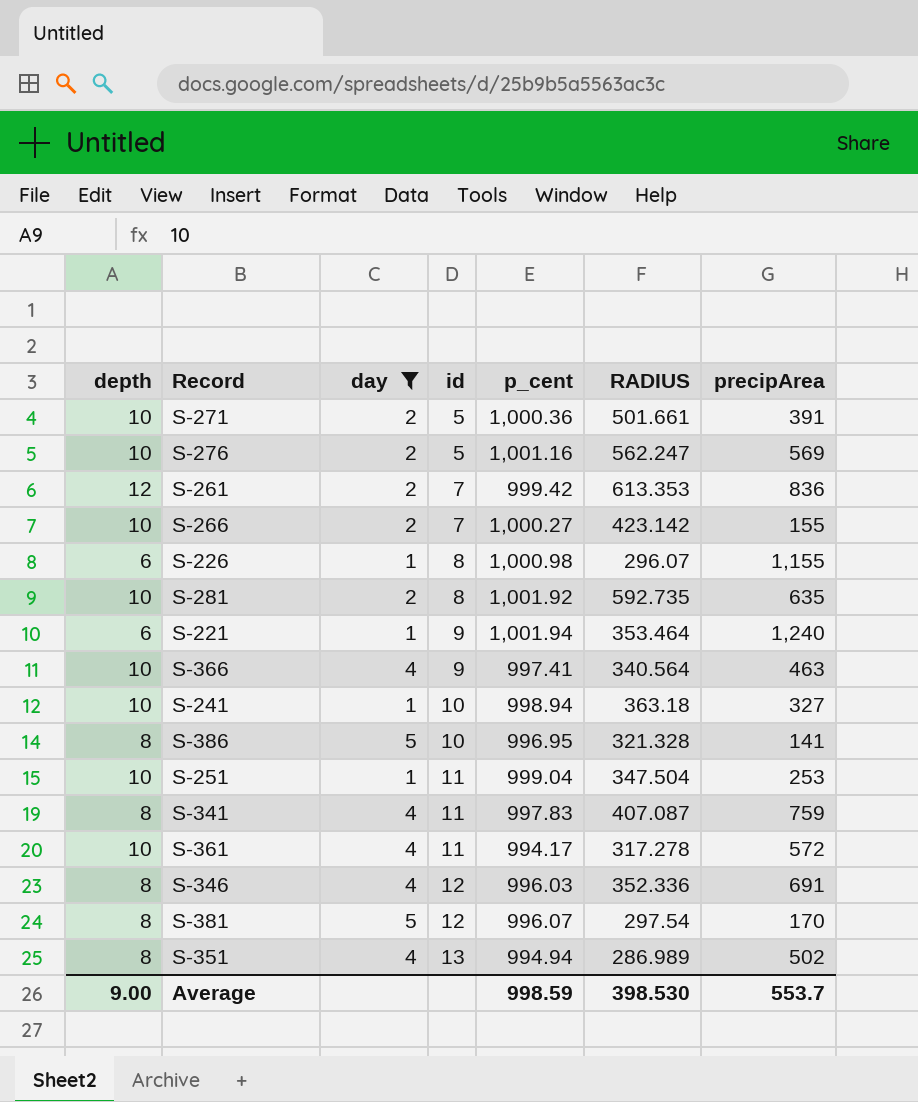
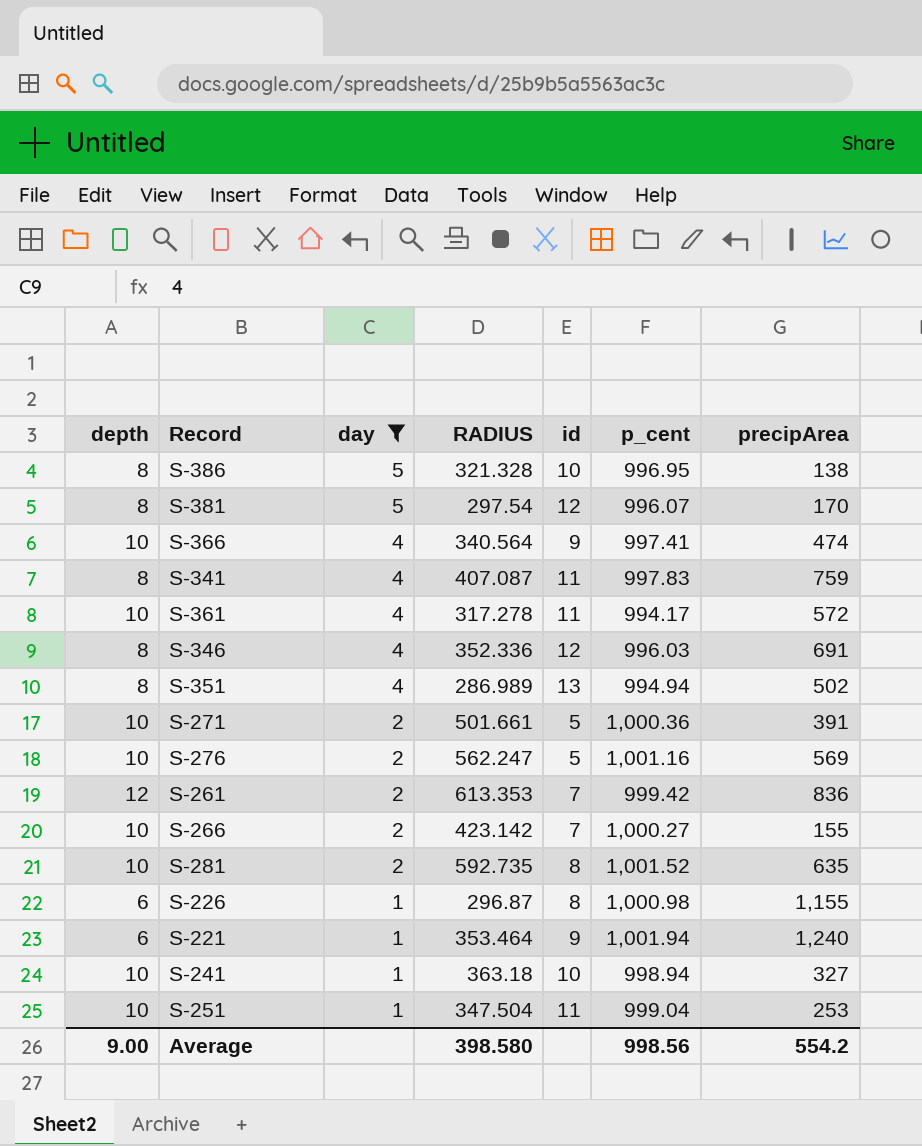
row order: id ascending -> day descending
column RADIUS | position: 6 -> 4
S-386 | precipArea: 141 -> 138
S-366 | precipArea: 463 -> 474
S-281 | p_cent: 1,001.92 -> 1,001.52
S-226 | RADIUS: 296.07 -> 296.87
Average | RADIUS: 398.530 -> 398.580
Average | p_cent: 998.59 -> 998.56
Average | precipArea: 553.7 -> 554.2

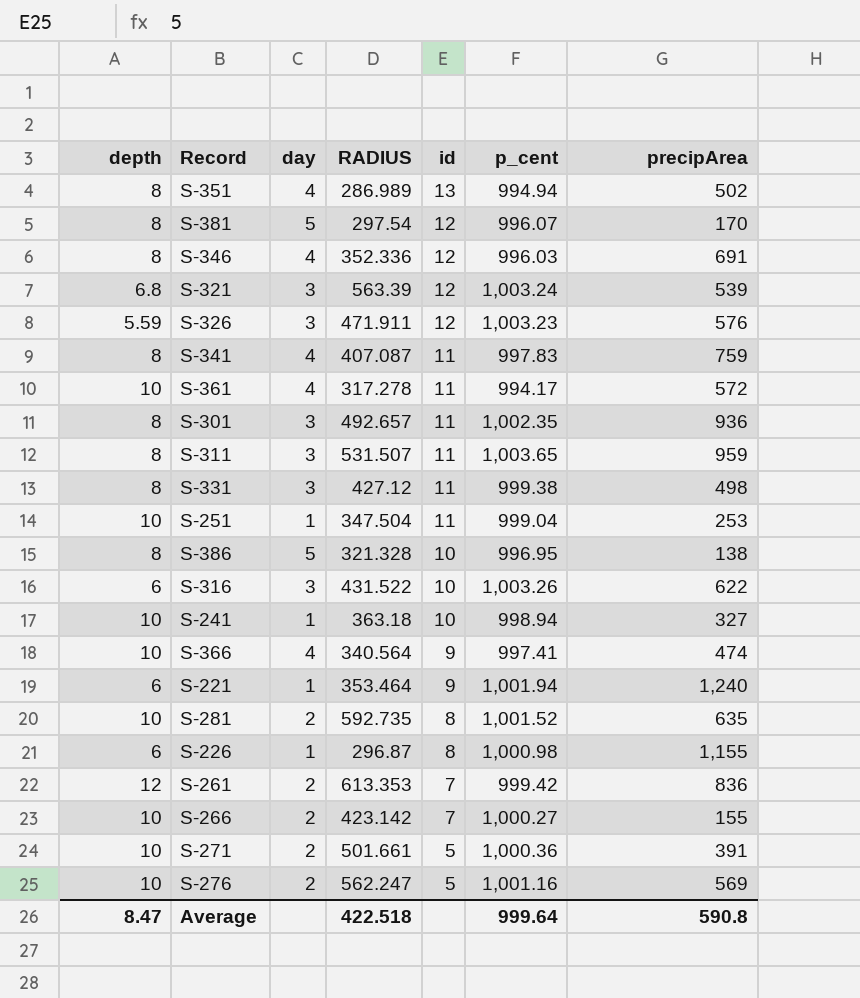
filter: day != 3 -> none
row order: day descending -> id descending
Average | depth: 9.00 -> 8.47
Average | RADIUS: 398.580 -> 422.518
Average | p_cent: 998.56 -> 999.64
Average | precipArea: 554.2 -> 590.8

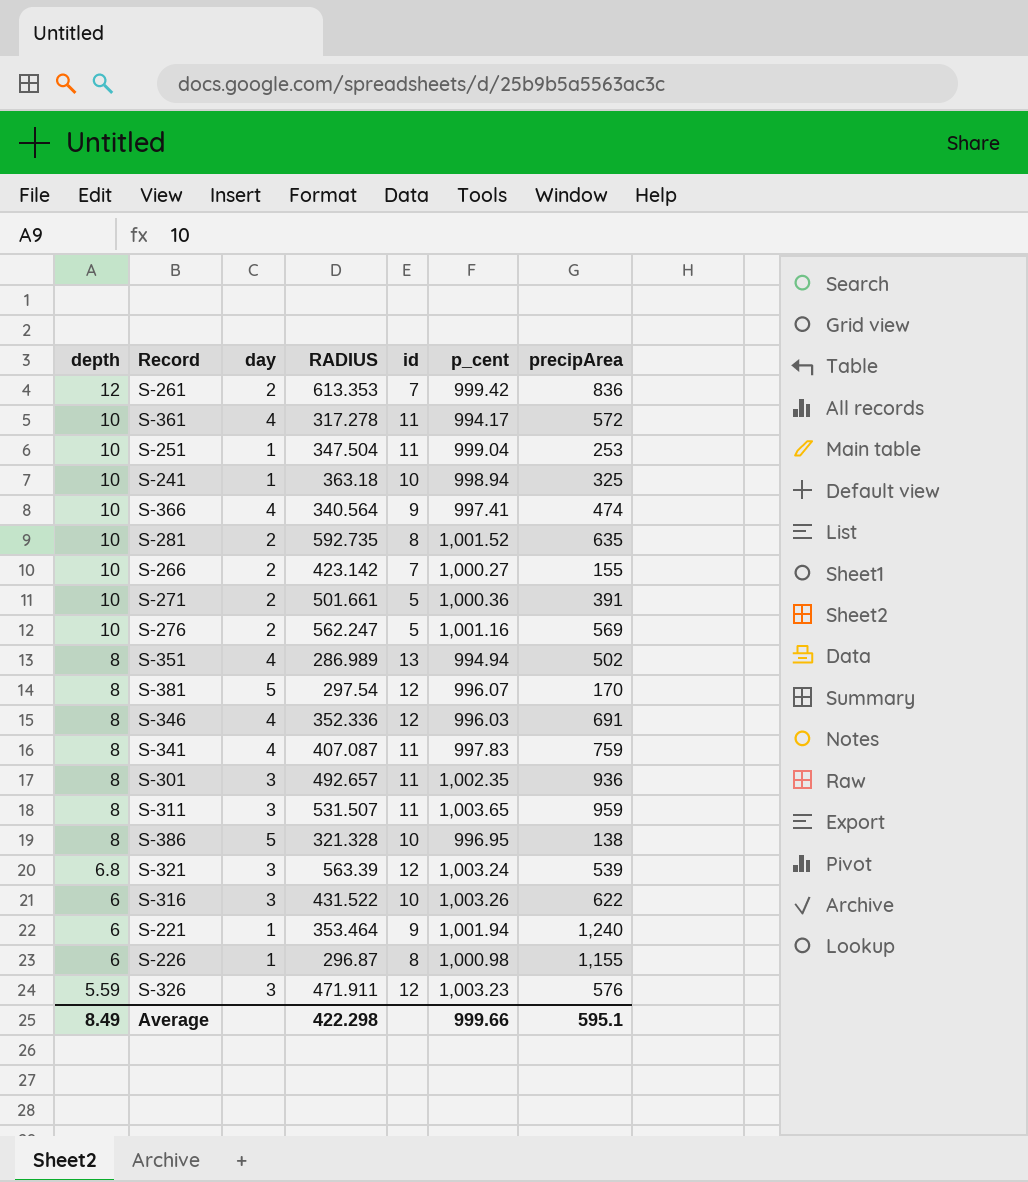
row order: id descending -> depth descending
row S-331: 8 | 3 | 427.12 | 11 | 999.38 | 498 -> none
S-241 | precipArea: 327 -> 325
Average | depth: 8.47 -> 8.49
Average | RADIUS: 422.518 -> 422.298
Average | p_cent: 999.64 -> 999.66
Average | precipArea: 590.8 -> 595.1

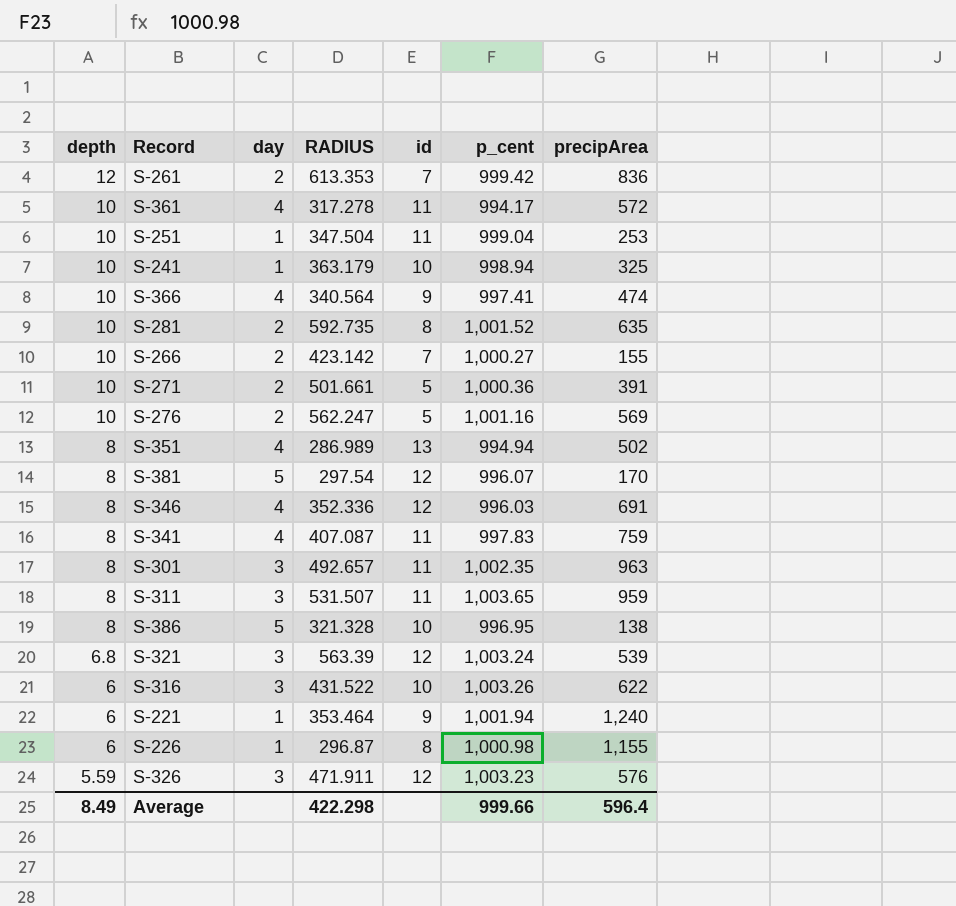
S-241 | RADIUS: 363.18 -> 363.179
S-301 | precipArea: 936 -> 963
Average | precipArea: 595.1 -> 596.4

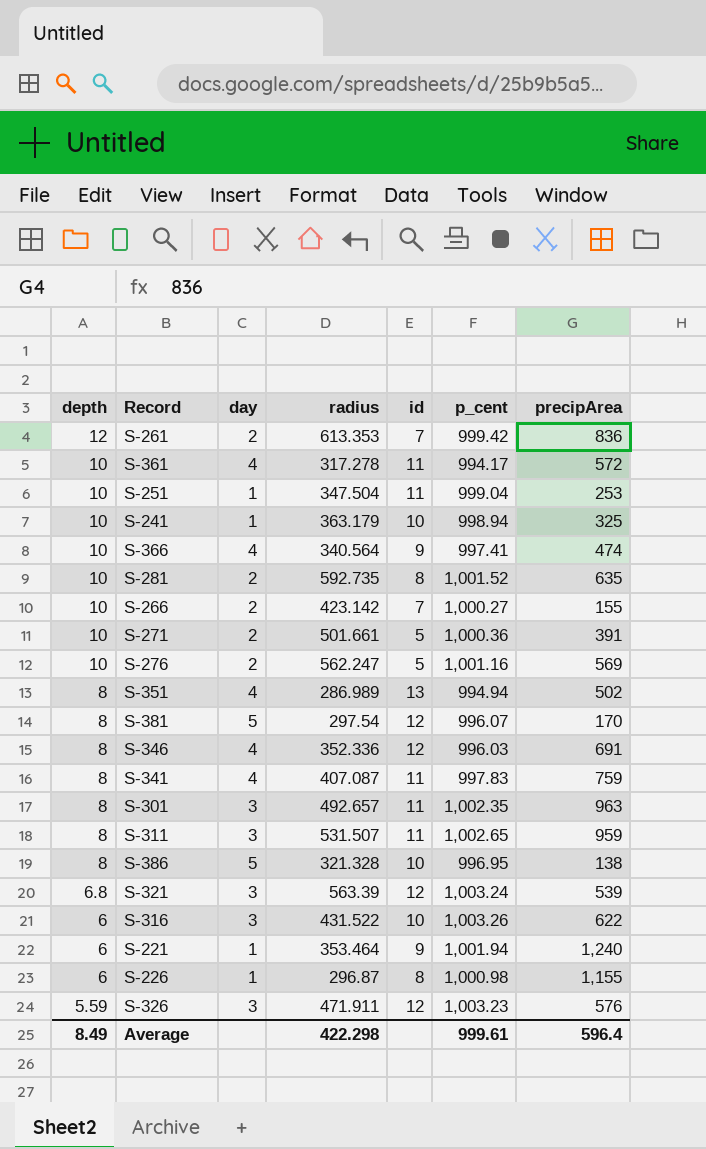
column name: RADIUS -> radius
S-311 | p_cent: 1,003.65 -> 1,002.65
Average | p_cent: 999.66 -> 999.61

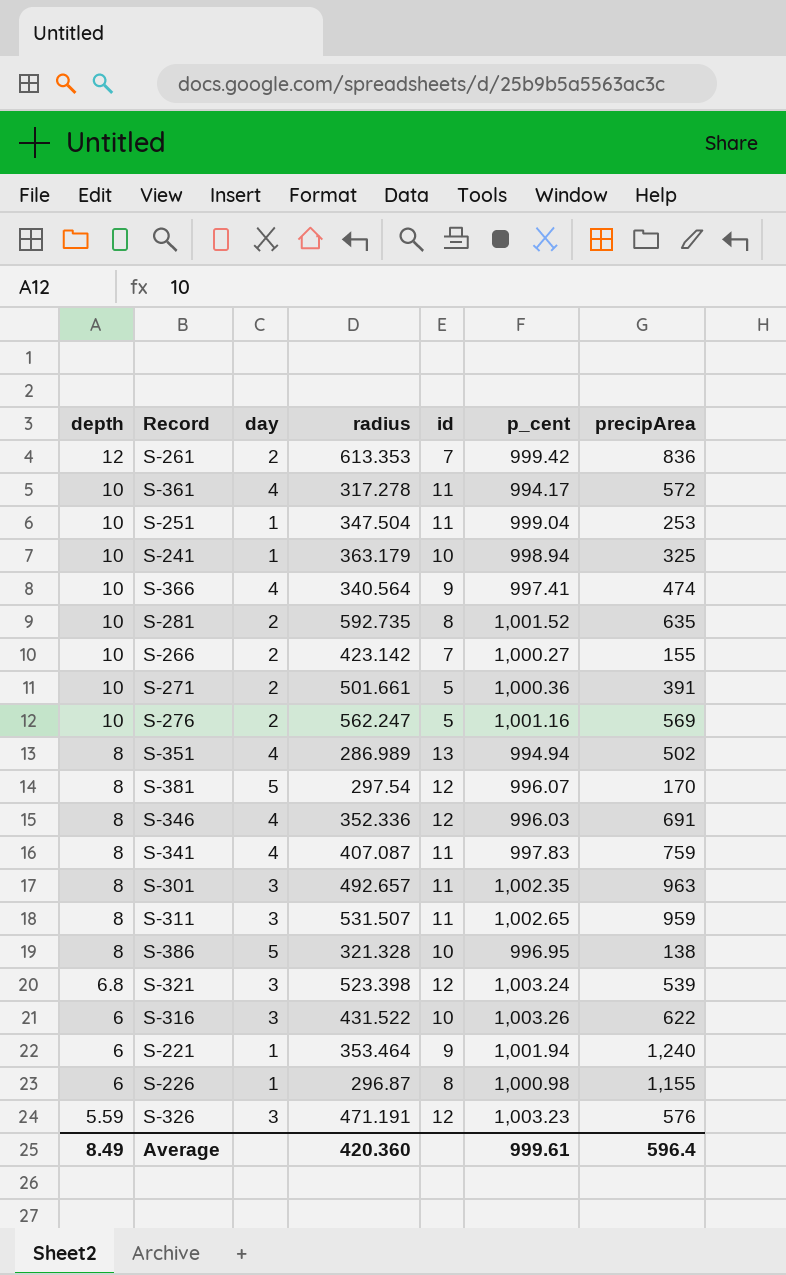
S-321 | radius: 563.39 -> 523.398
S-326 | radius: 471.911 -> 471.191
Average | radius: 422.298 -> 420.360

